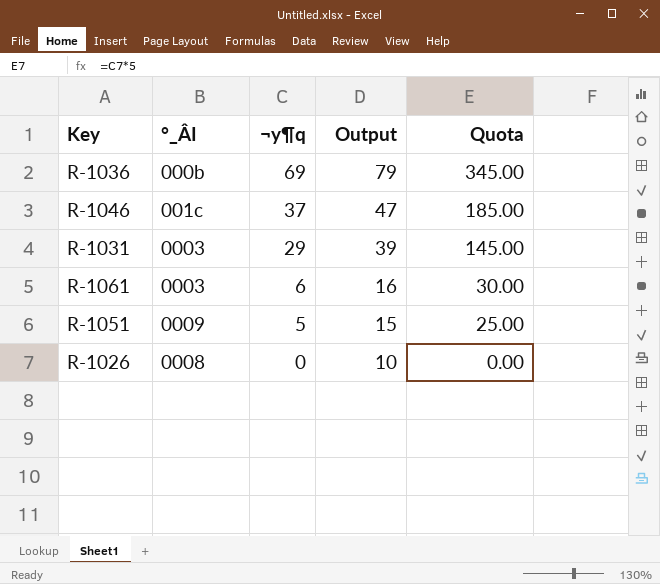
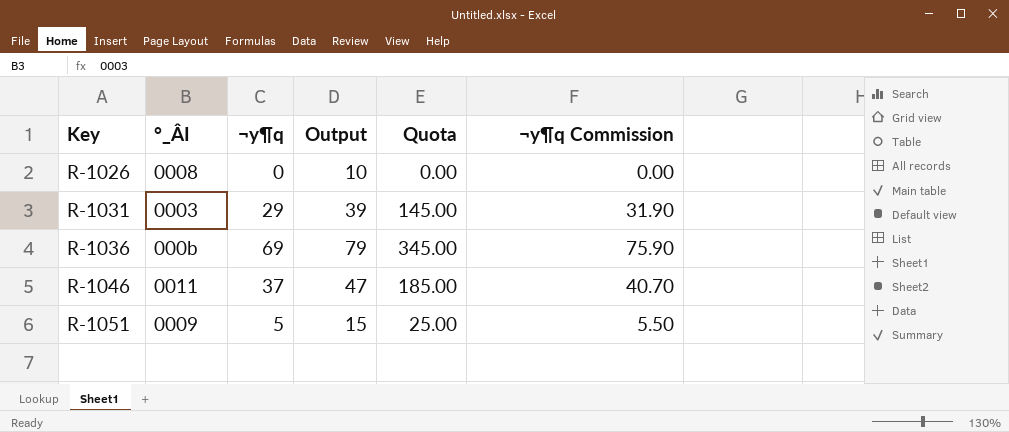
row order: ¬y¶q descending -> Key ascending
column ¬y¶q Commission | formula: none -> [¬y¶q] * 1.1
row R-1061: 0003 | 6 | 16 | 30.00 -> none
R-1046 | °_ÂI: 001c -> 0011

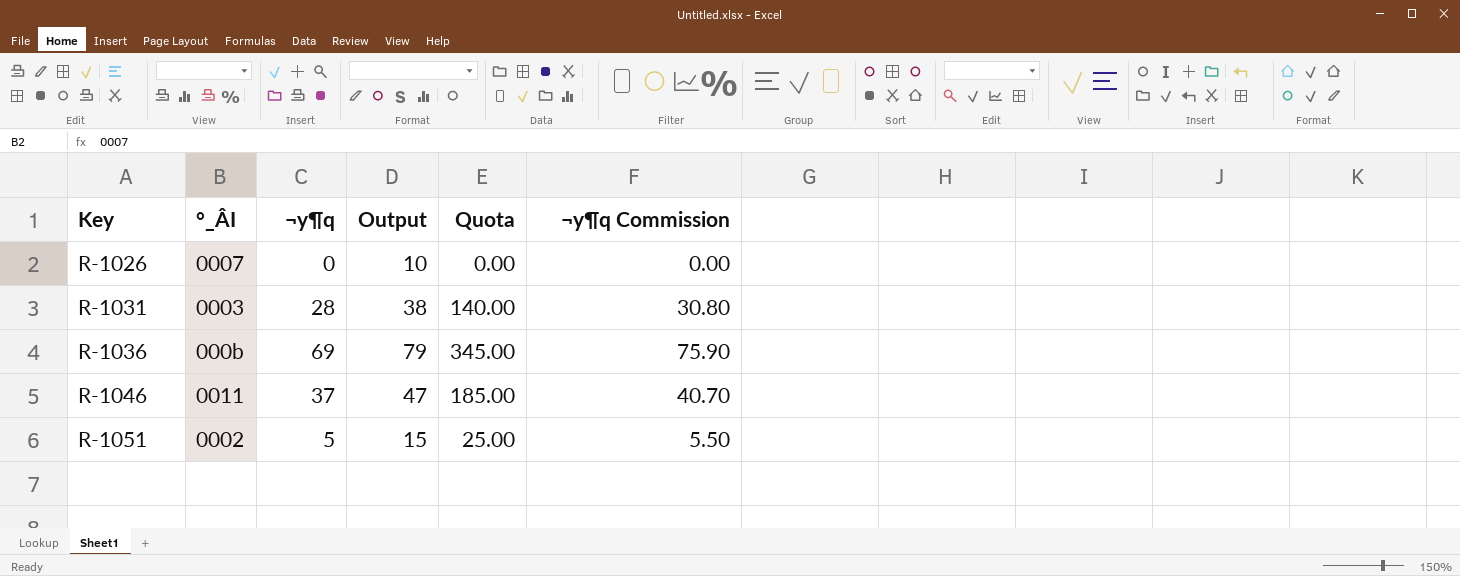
R-1026 | °_ÂI: 0008 -> 0007
R-1031 | ¬y¶q: 29 -> 28
R-1031 | Output: 39 -> 38
R-1031 | Quota: 145.00 -> 140.00
R-1031 | ¬y¶q Commission: 31.90 -> 30.80
R-1051 | °_ÂI: 0009 -> 0002

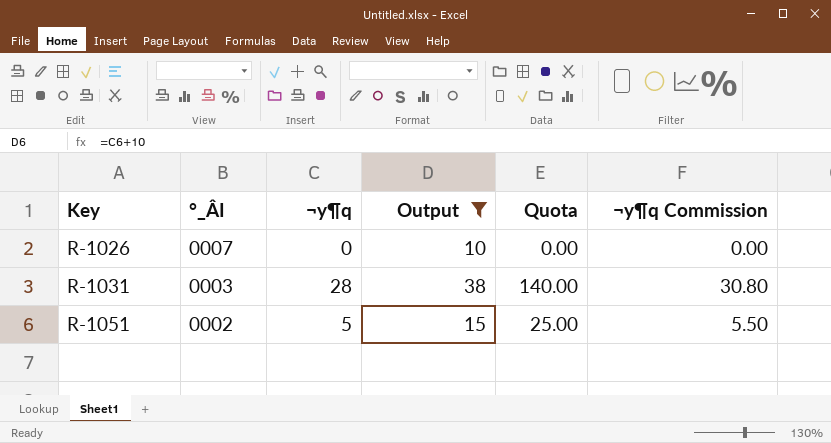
filter: none -> Output <= 38

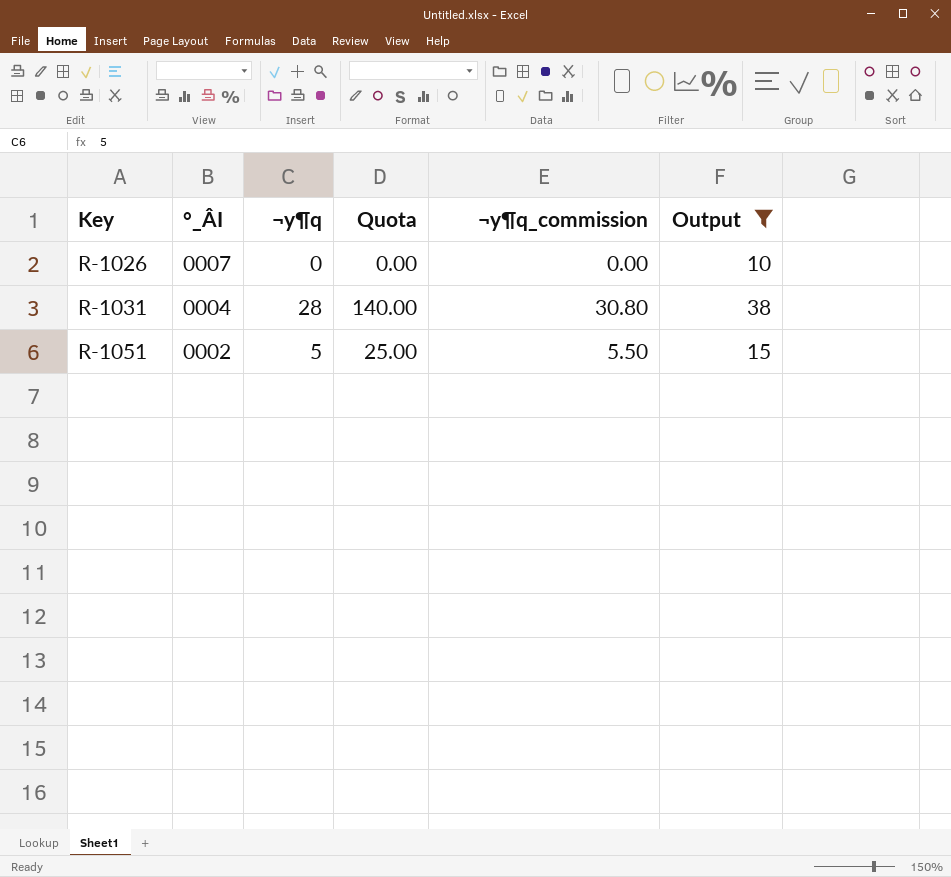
column name: ¬y¶q Commission -> ¬y¶q_commission
column Output | position: 4 -> 6
R-1031 | °_ÂI: 0003 -> 0004

